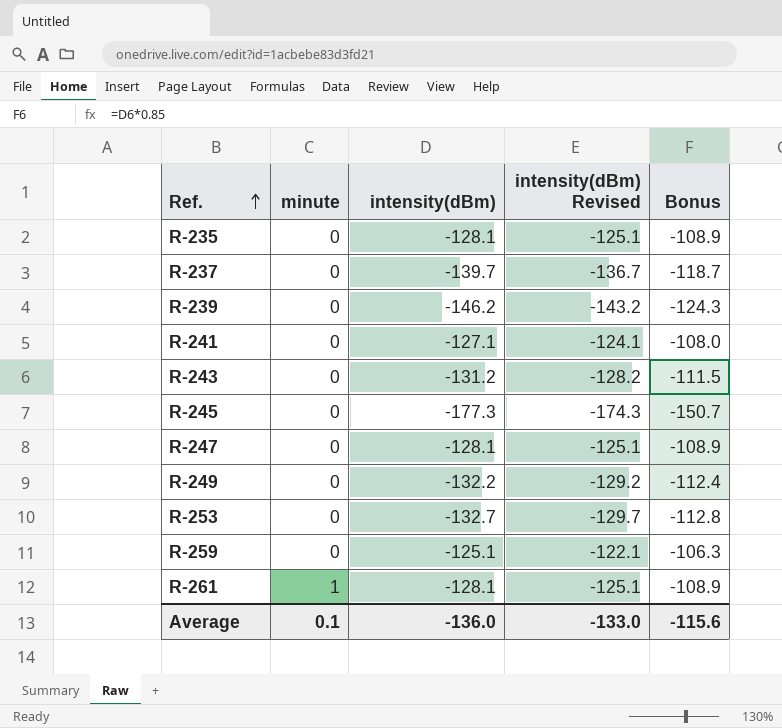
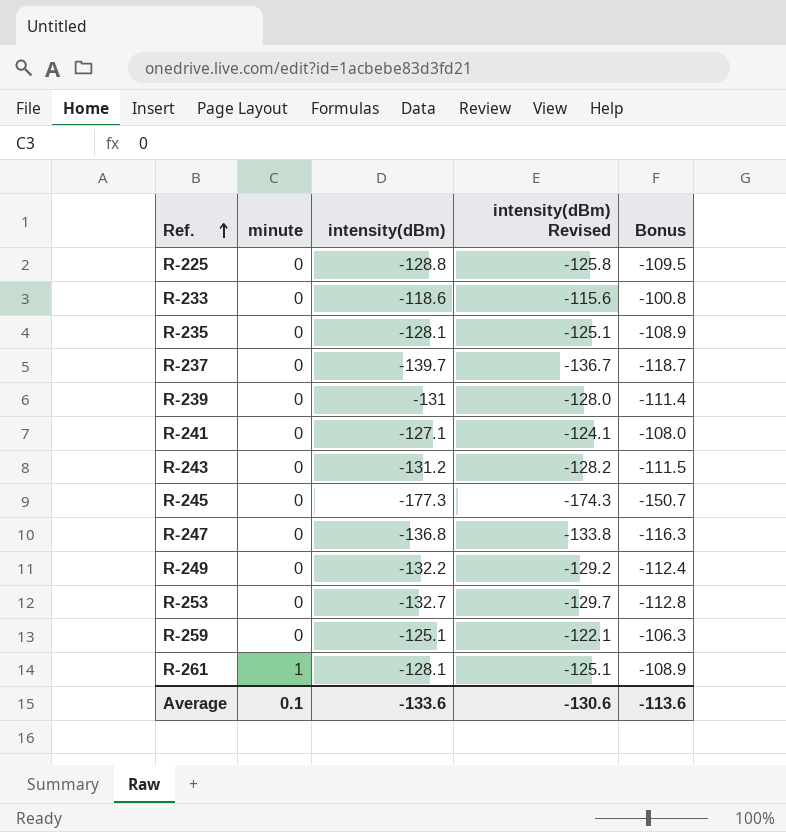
row R-225: none -> 0 | -128.8 | -125.8 | -109.5
row R-233: none -> 0 | -118.6 | -115.6 | -100.8
R-239 | intensity(dBm): -146.2 -> -131
R-239 | intensity(dBm) Revised: -143.2 -> -128.0
R-239 | Bonus: -124.3 -> -111.4
R-247 | intensity(dBm): -128.1 -> -136.8
R-247 | intensity(dBm) Revised: -125.1 -> -133.8
R-247 | Bonus: -108.9 -> -116.3
Average | intensity(dBm): -136.0 -> -133.6
Average | intensity(dBm) Revised: -133.0 -> -130.6
Average | Bonus: -115.6 -> -113.6

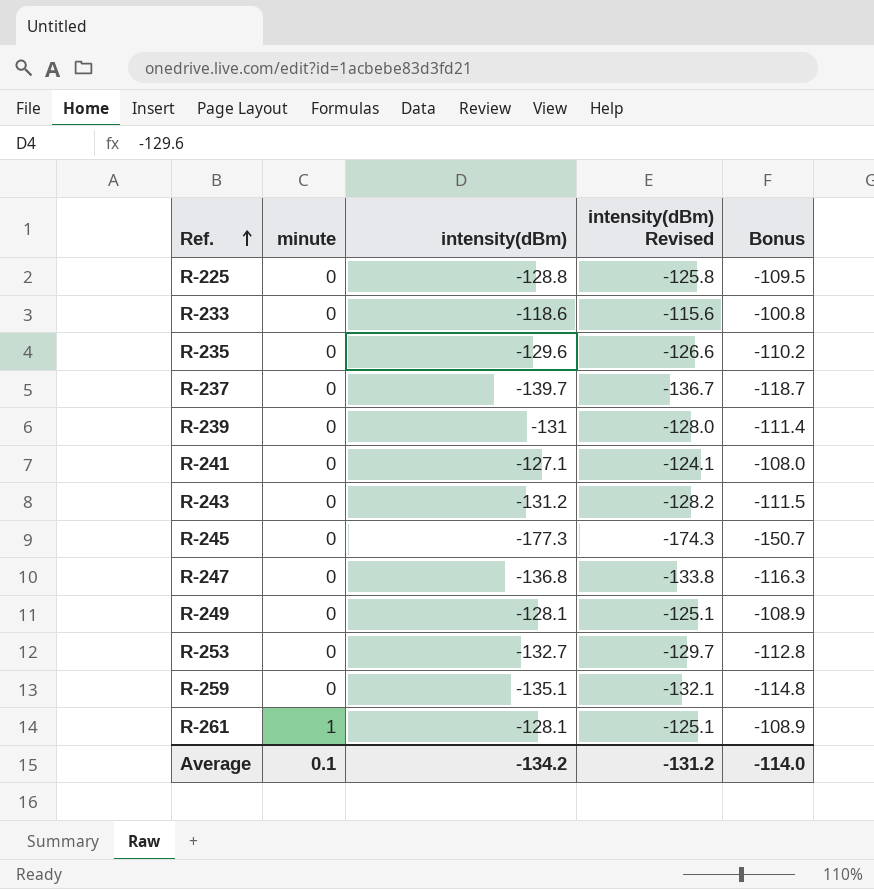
R-235 | intensity(dBm): -128.1 -> -129.6
R-235 | intensity(dBm) Revised: -125.1 -> -126.6
R-235 | Bonus: -108.9 -> -110.2
R-249 | intensity(dBm): -132.2 -> -128.1
R-249 | intensity(dBm) Revised: -129.2 -> -125.1
R-249 | Bonus: -112.4 -> -108.9
R-259 | intensity(dBm): -125.1 -> -135.1
R-259 | intensity(dBm) Revised: -122.1 -> -132.1
R-259 | Bonus: -106.3 -> -114.8
Average | intensity(dBm): -133.6 -> -134.2
Average | intensity(dBm) Revised: -130.6 -> -131.2
Average | Bonus: -113.6 -> -114.0

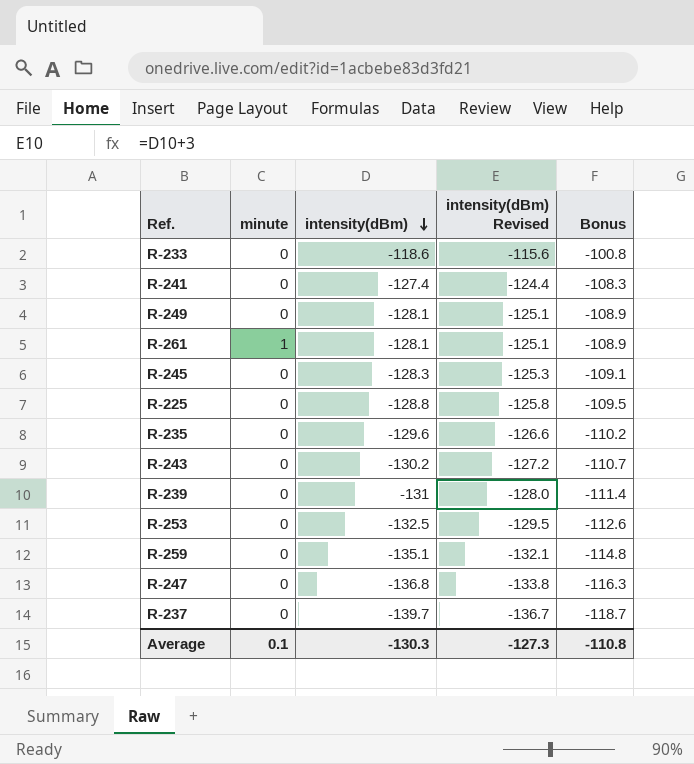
row order: Ref. ascending -> intensity(dBm) descending
R-241 | intensity(dBm): -127.1 -> -127.4
R-241 | intensity(dBm) Revised: -124.1 -> -124.4
R-241 | Bonus: -108.0 -> -108.3
R-245 | intensity(dBm): -177.3 -> -128.3
R-245 | intensity(dBm) Revised: -174.3 -> -125.3
R-245 | Bonus: -150.7 -> -109.1
R-243 | intensity(dBm): -131.2 -> -130.2
R-243 | intensity(dBm) Revised: -128.2 -> -127.2
R-243 | Bonus: -111.5 -> -110.7
R-253 | intensity(dBm): -132.7 -> -132.5
R-253 | intensity(dBm) Revised: -129.7 -> -129.5
R-253 | Bonus: -112.8 -> -112.6
Average | intensity(dBm): -134.2 -> -130.3
Average | intensity(dBm) Revised: -131.2 -> -127.3
Average | Bonus: -114.0 -> -110.8

